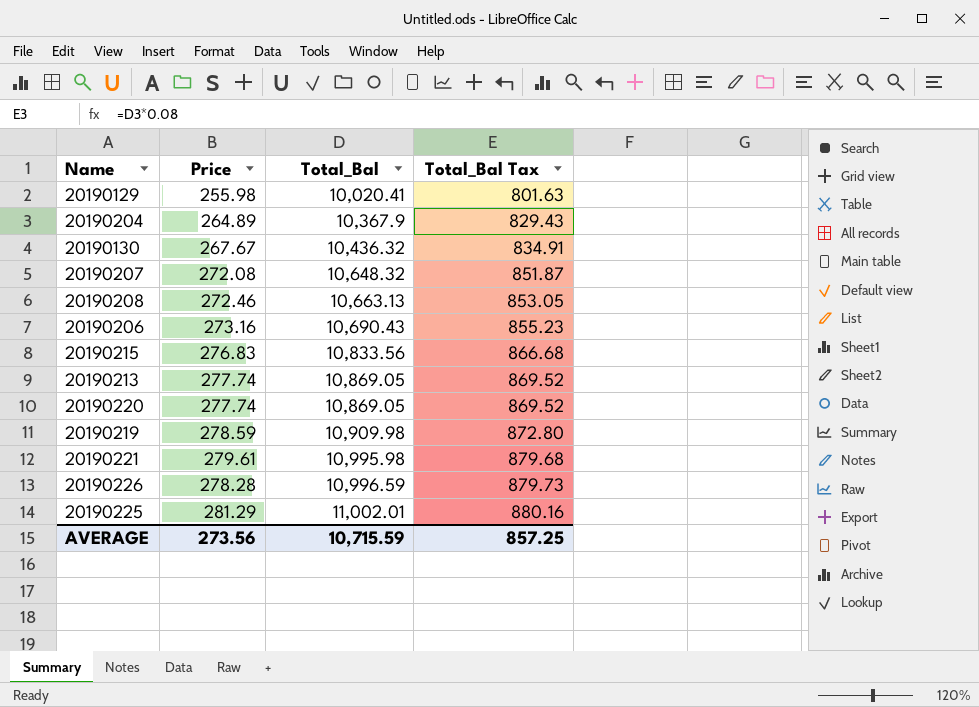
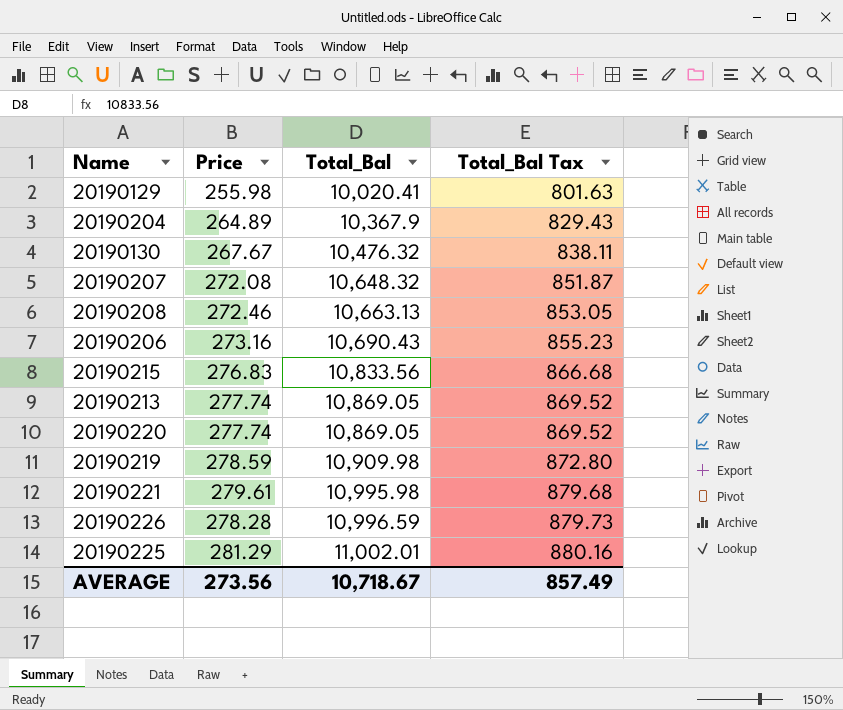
20190130 | Total_Bal: 10,436.32 -> 10,476.32
20190130 | Total_Bal Tax: 834.91 -> 838.11
AVERAGE | Total_Bal: 10,715.59 -> 10,718.67
AVERAGE | Total_Bal Tax: 857.25 -> 857.49

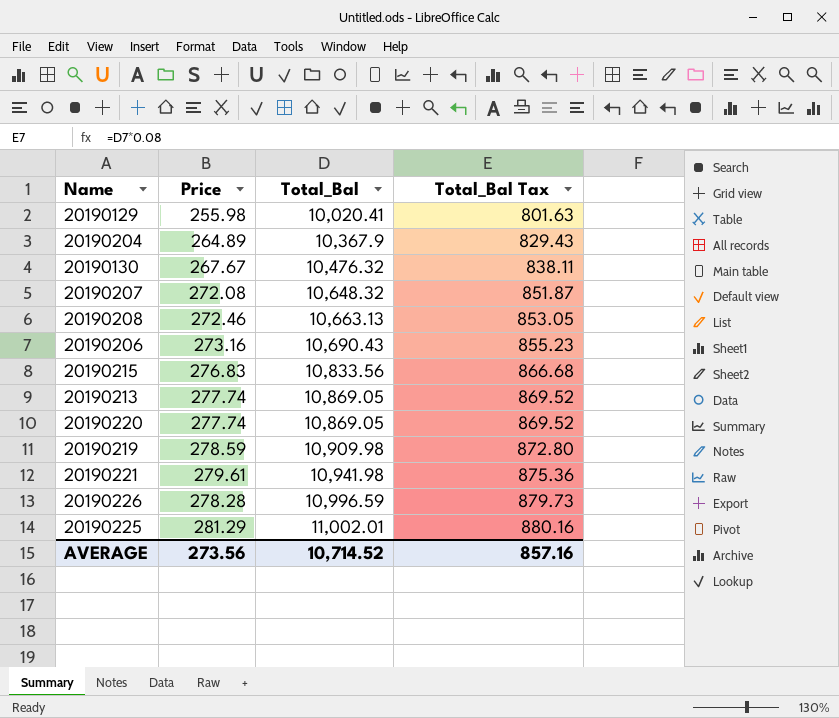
20190221 | Total_Bal: 10,995.98 -> 10,941.98
20190221 | Total_Bal Tax: 879.68 -> 875.36
AVERAGE | Total_Bal: 10,718.67 -> 10,714.52
AVERAGE | Total_Bal Tax: 857.49 -> 857.16

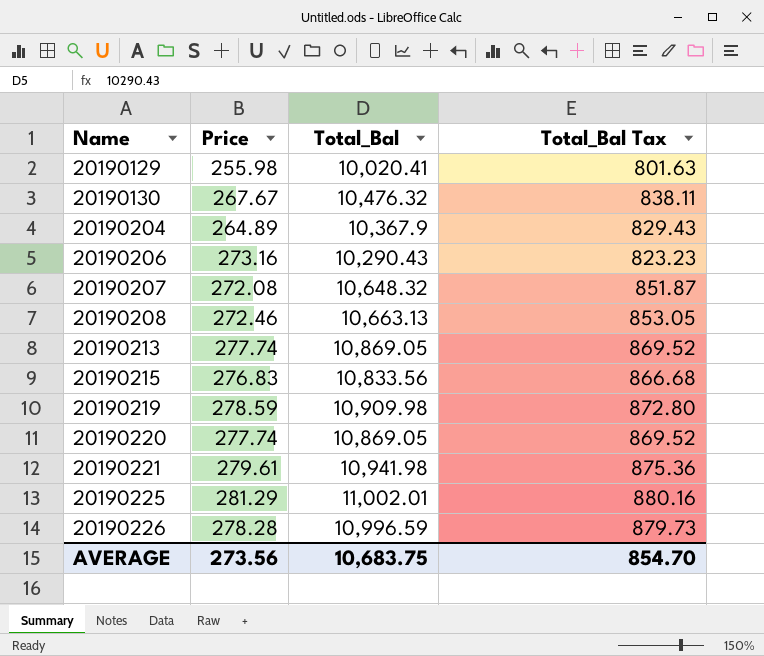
row order: Total_Bal ascending -> Name ascending
20190206 | Total_Bal: 10,690.43 -> 10,290.43
20190206 | Total_Bal Tax: 855.23 -> 823.23
AVERAGE | Total_Bal: 10,714.52 -> 10,683.75
AVERAGE | Total_Bal Tax: 857.16 -> 854.70

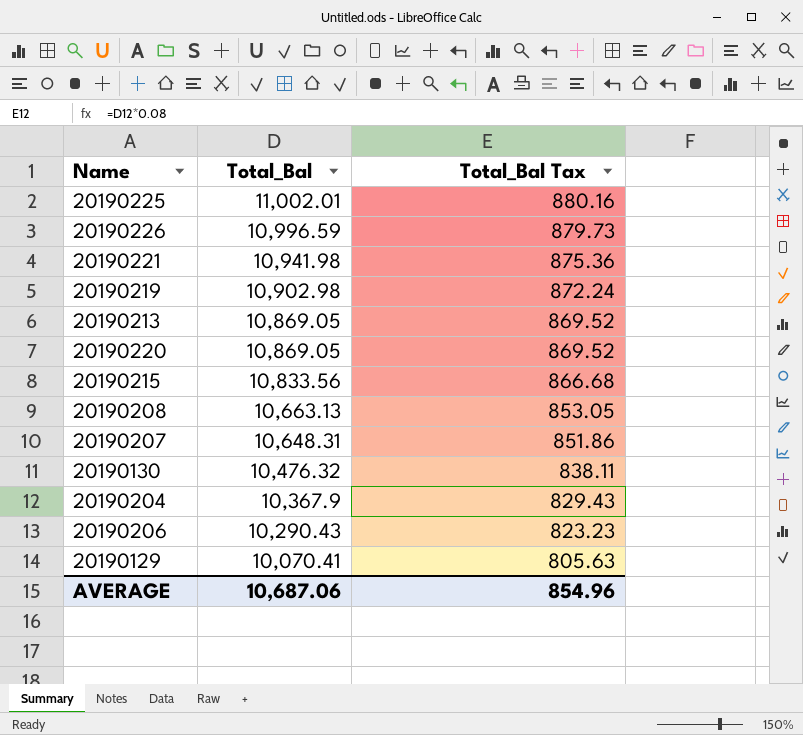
row order: Name ascending -> Total_Bal descending
column Price | position: 2 -> none
20190219 | Total_Bal: 10,909.98 -> 10,902.98
20190219 | Total_Bal Tax: 872.80 -> 872.24
20190207 | Total_Bal: 10,648.32 -> 10,648.31
20190207 | Total_Bal Tax: 851.87 -> 851.86
20190129 | Total_Bal: 10,020.41 -> 10,070.41
20190129 | Total_Bal Tax: 801.63 -> 805.63
AVERAGE | Total_Bal: 10,683.75 -> 10,687.06
AVERAGE | Total_Bal Tax: 854.70 -> 854.96

